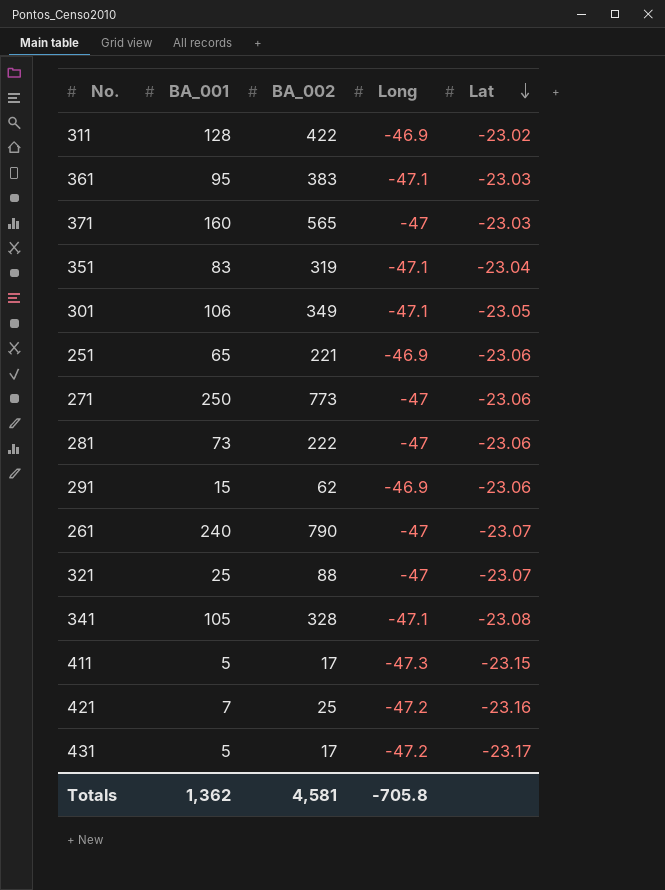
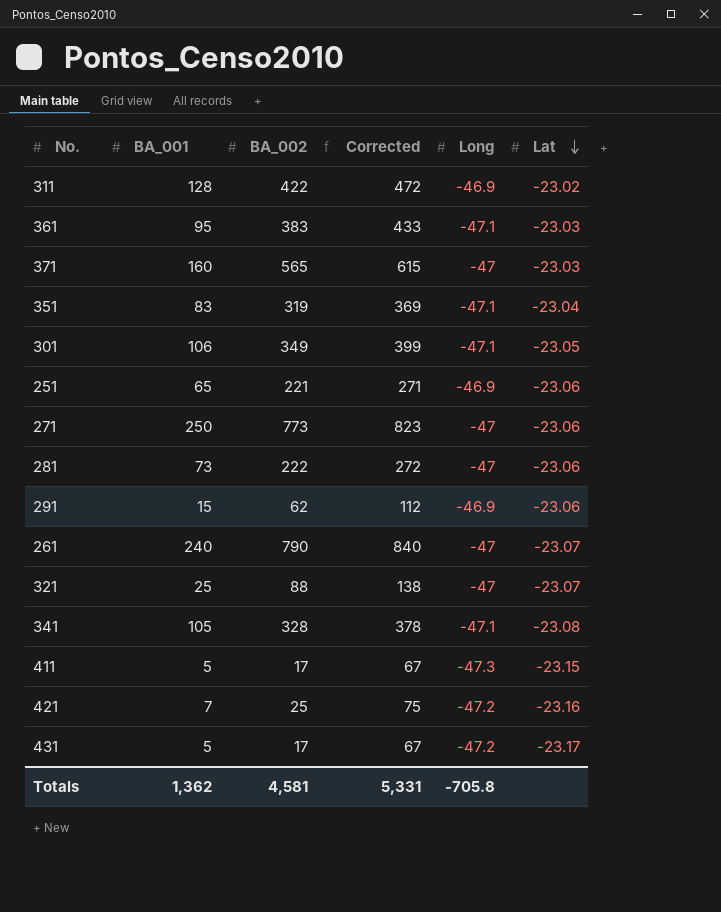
column Corrected | formula: none -> [BA_002] + 50

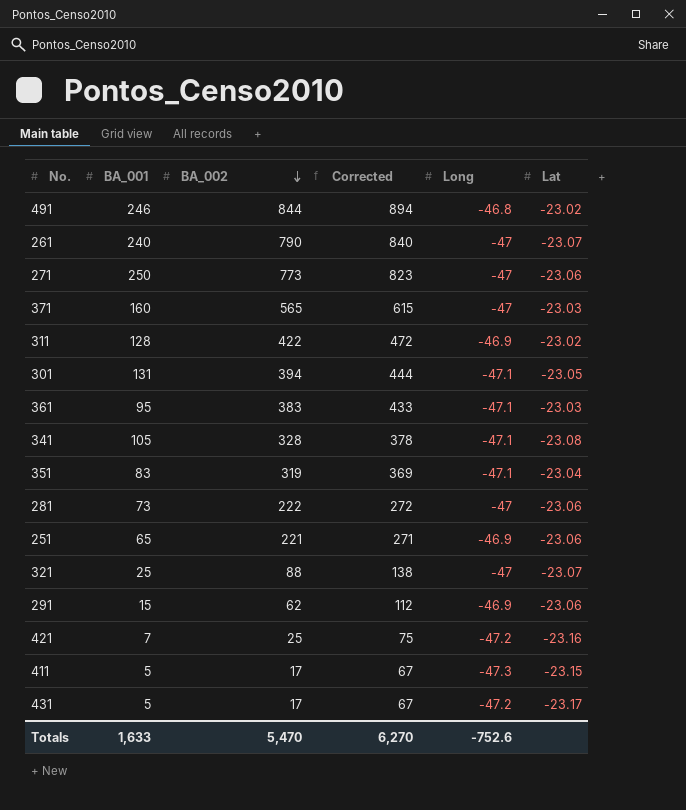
row order: Lat descending -> BA_002 descending
row 491: none -> 246 | 844 | 894 | -46.8 | -23.02
301 | BA_001: 106 -> 131
301 | BA_002: 349 -> 394
301 | Corrected: 399 -> 444
Totals | BA_001: 1,362 -> 1,633
Totals | BA_002: 4,581 -> 5,470
Totals | Corrected: 5,331 -> 6,270
Totals | Long: -705.8 -> -752.6

